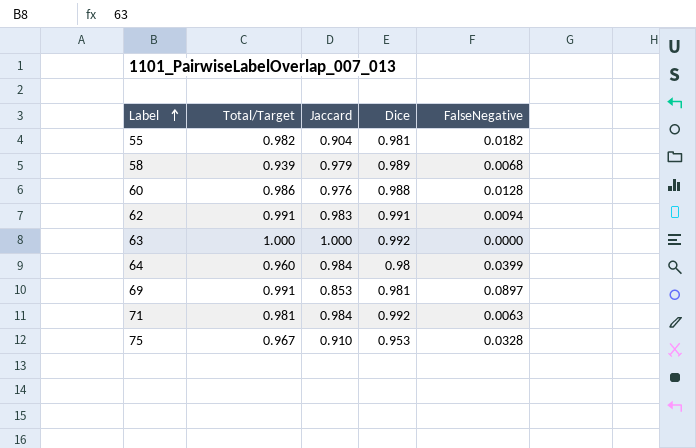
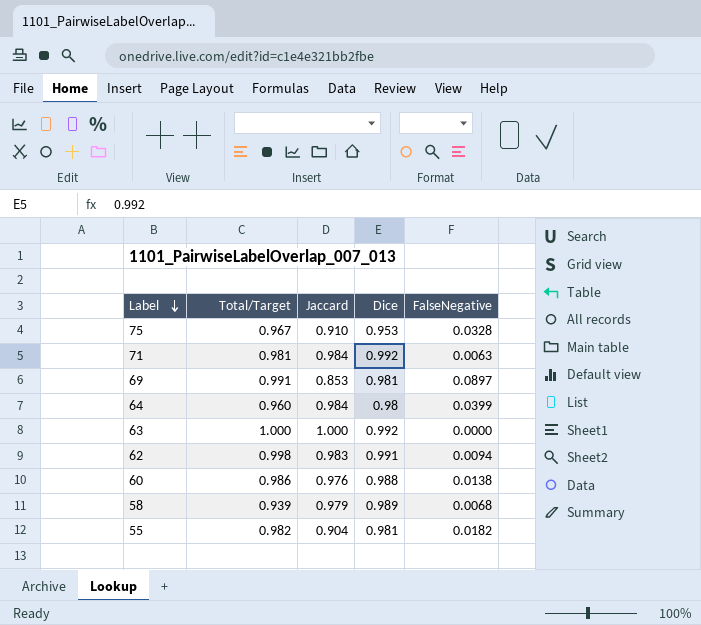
row order: Label ascending -> Label descending
62 | Total/Target: 0.991 -> 0.998
60 | FalseNegative: 0.0128 -> 0.0138

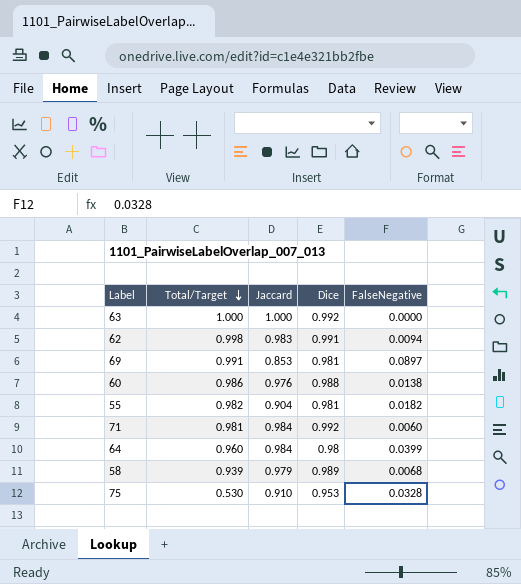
row order: Label descending -> Total/Target descending
71 | FalseNegative: 0.0063 -> 0.0060
75 | Total/Target: 0.967 -> 0.530

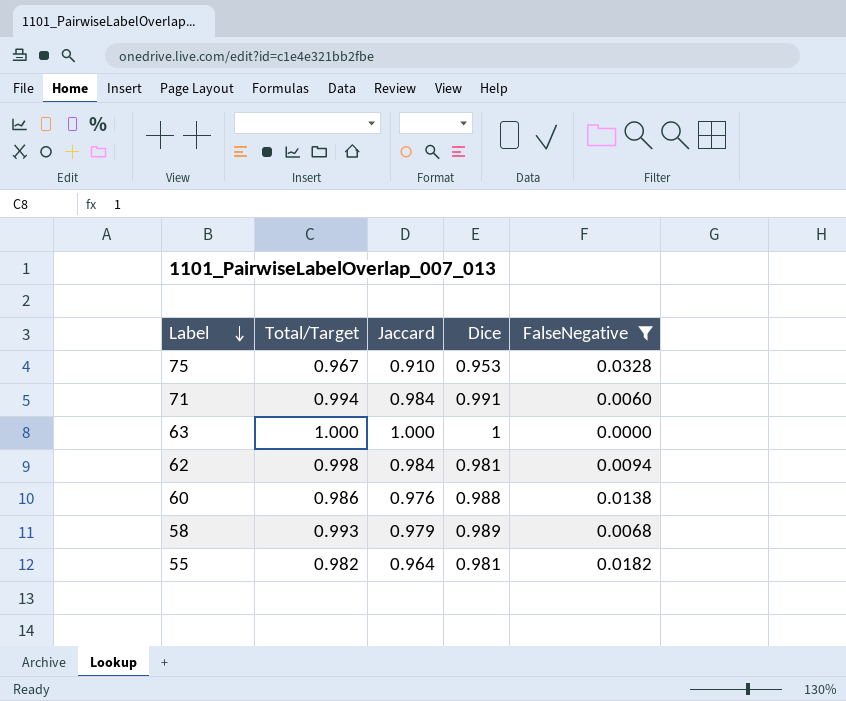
filter: none -> FalseNegative <= 0.0328
row order: Total/Target descending -> Label descending
75 | Total/Target: 0.530 -> 0.967
71 | Total/Target: 0.981 -> 0.994
71 | Dice: 0.992 -> 0.991
63 | Dice: 0.992 -> 1
62 | Jaccard: 0.983 -> 0.984
62 | Dice: 0.991 -> 0.981
58 | Total/Target: 0.939 -> 0.993
55 | Jaccard: 0.904 -> 0.964

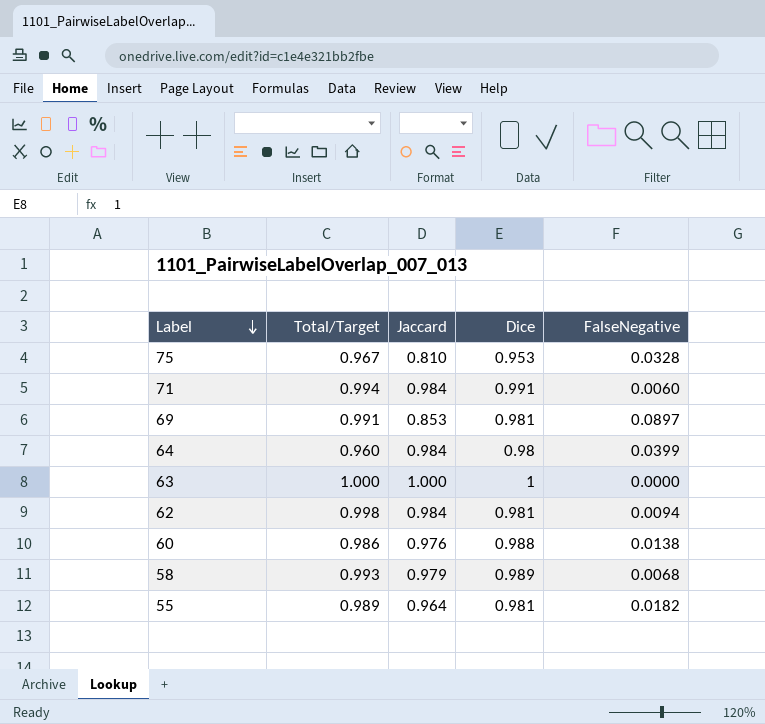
filter: FalseNegative <= 0.0328 -> none
75 | Jaccard: 0.910 -> 0.810
55 | Total/Target: 0.982 -> 0.989

